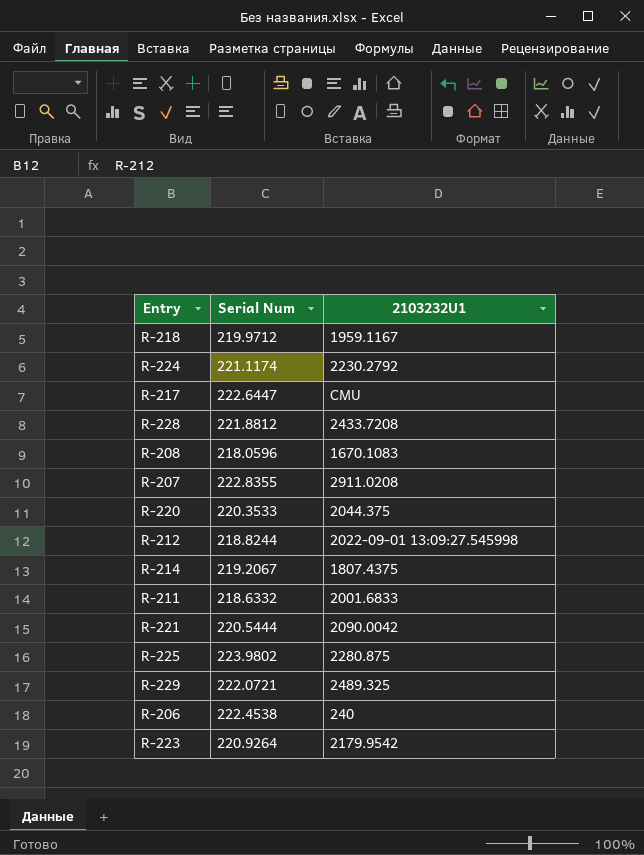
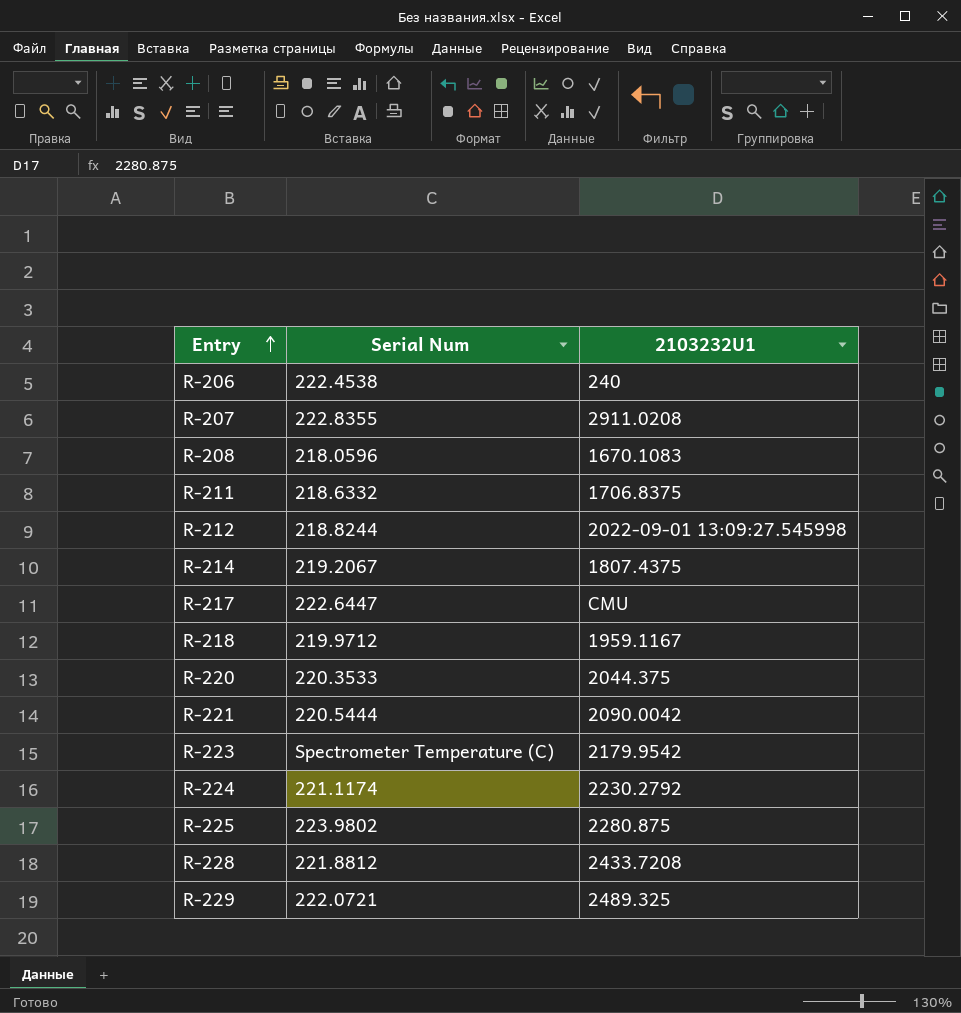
row order: none -> Entry ascending
R-211 | 2103232U1: 2001.6833 -> 1706.8375
R-223 | Serial Num: 220.9264 -> Spectrometer Temperature (C)

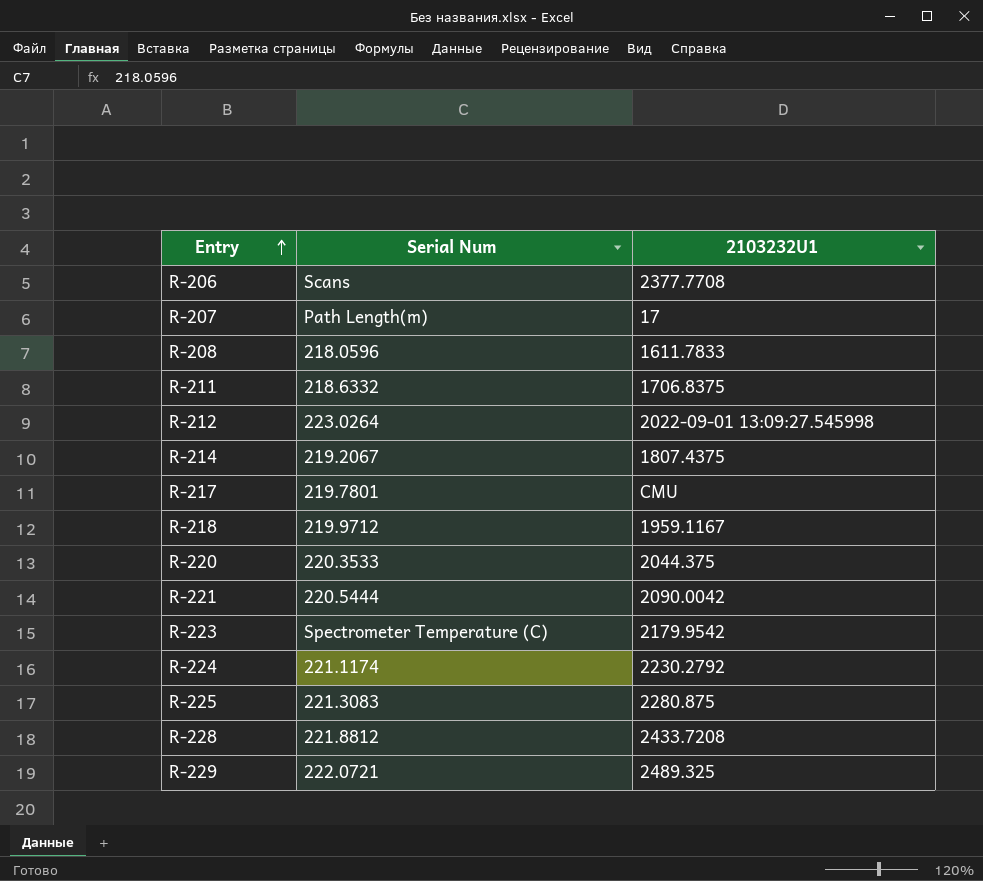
R-206 | Serial Num: 222.4538 -> Scans
R-206 | 2103232U1: 240 -> 2377.7708
R-207 | Serial Num: 222.8355 -> Path Length(m)
R-207 | 2103232U1: 2911.0208 -> 17
R-208 | 2103232U1: 1670.1083 -> 1611.7833
R-212 | Serial Num: 218.8244 -> 223.0264
R-217 | Serial Num: 222.6447 -> 219.7801
R-225 | Serial Num: 223.9802 -> 221.3083

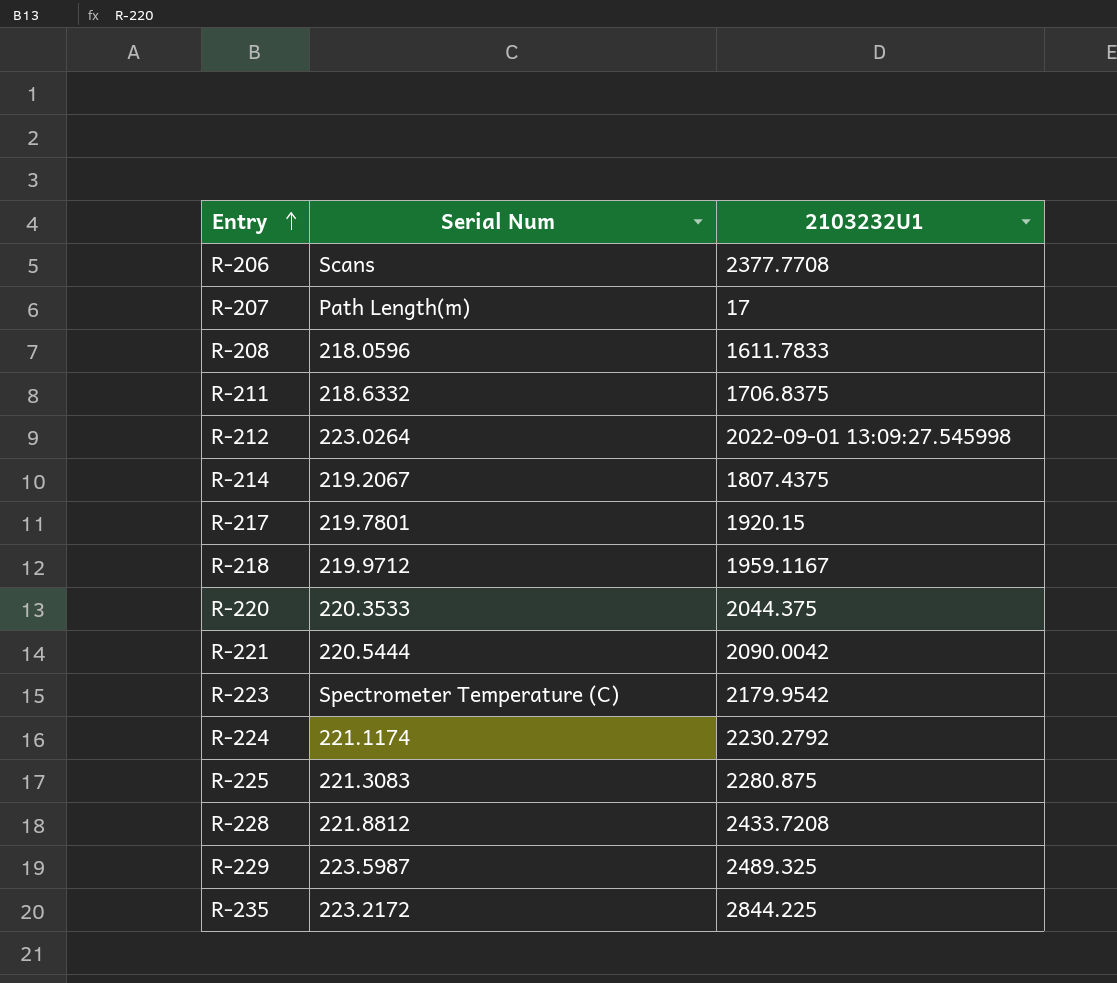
R-217 | 2103232U1: CMU -> 1920.15
R-229 | Serial Num: 222.0721 -> 223.5987
row R-235: none -> 223.2172 | 2844.225

